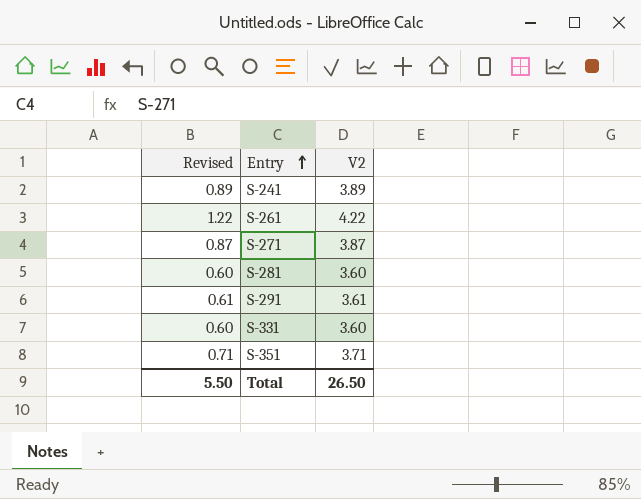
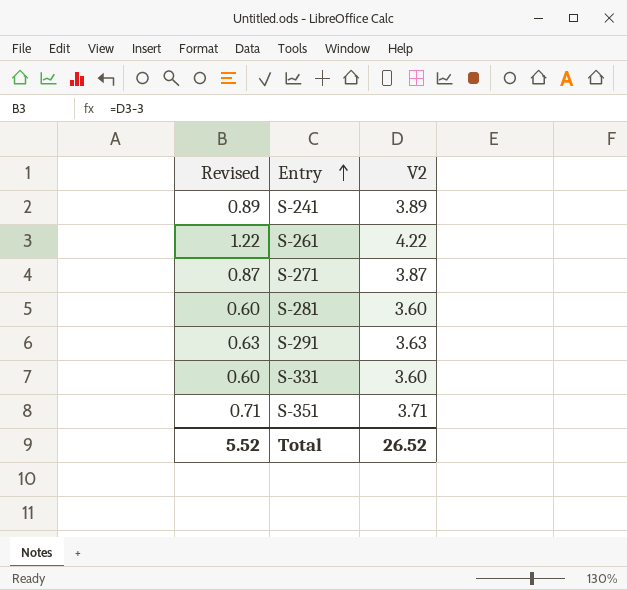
S-291 | Revised: 0.61 -> 0.63
S-291 | V2: 3.61 -> 3.63
Total | Revised: 5.50 -> 5.52
Total | V2: 26.50 -> 26.52

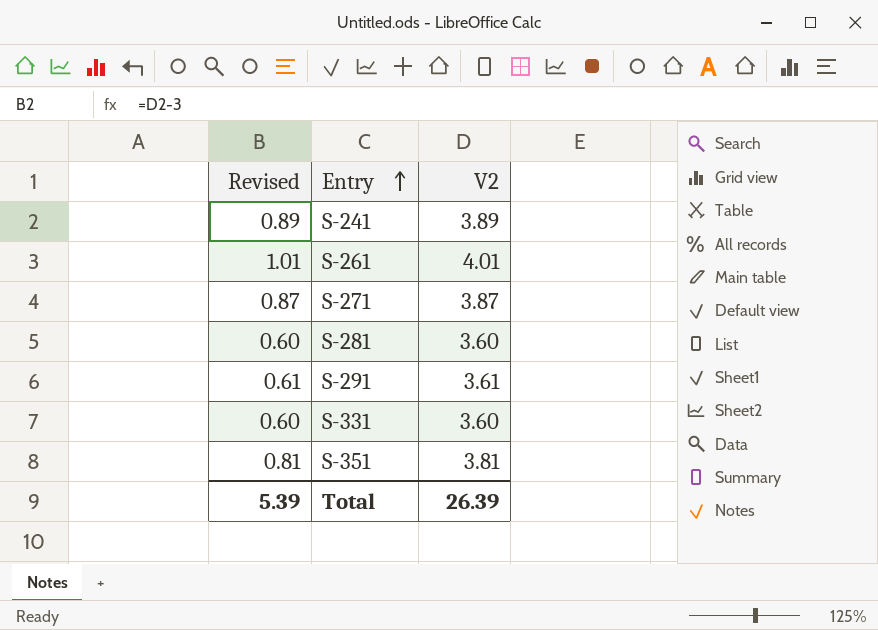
S-261 | Revised: 1.22 -> 1.01
S-261 | V2: 4.22 -> 4.01
S-291 | Revised: 0.63 -> 0.61
S-291 | V2: 3.63 -> 3.61
S-351 | Revised: 0.71 -> 0.81
S-351 | V2: 3.71 -> 3.81
Total | Revised: 5.52 -> 5.39
Total | V2: 26.52 -> 26.39

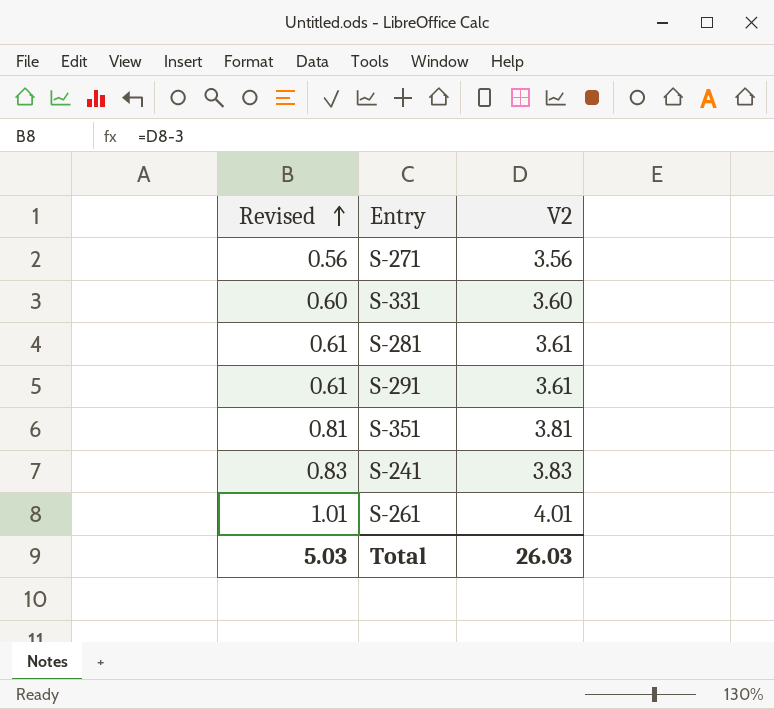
row order: Entry ascending -> Revised ascending
S-271 | Revised: 0.87 -> 0.56
S-271 | V2: 3.87 -> 3.56
S-281 | Revised: 0.60 -> 0.61
S-281 | V2: 3.60 -> 3.61
S-241 | Revised: 0.89 -> 0.83
S-241 | V2: 3.89 -> 3.83
Total | Revised: 5.39 -> 5.03
Total | V2: 26.39 -> 26.03

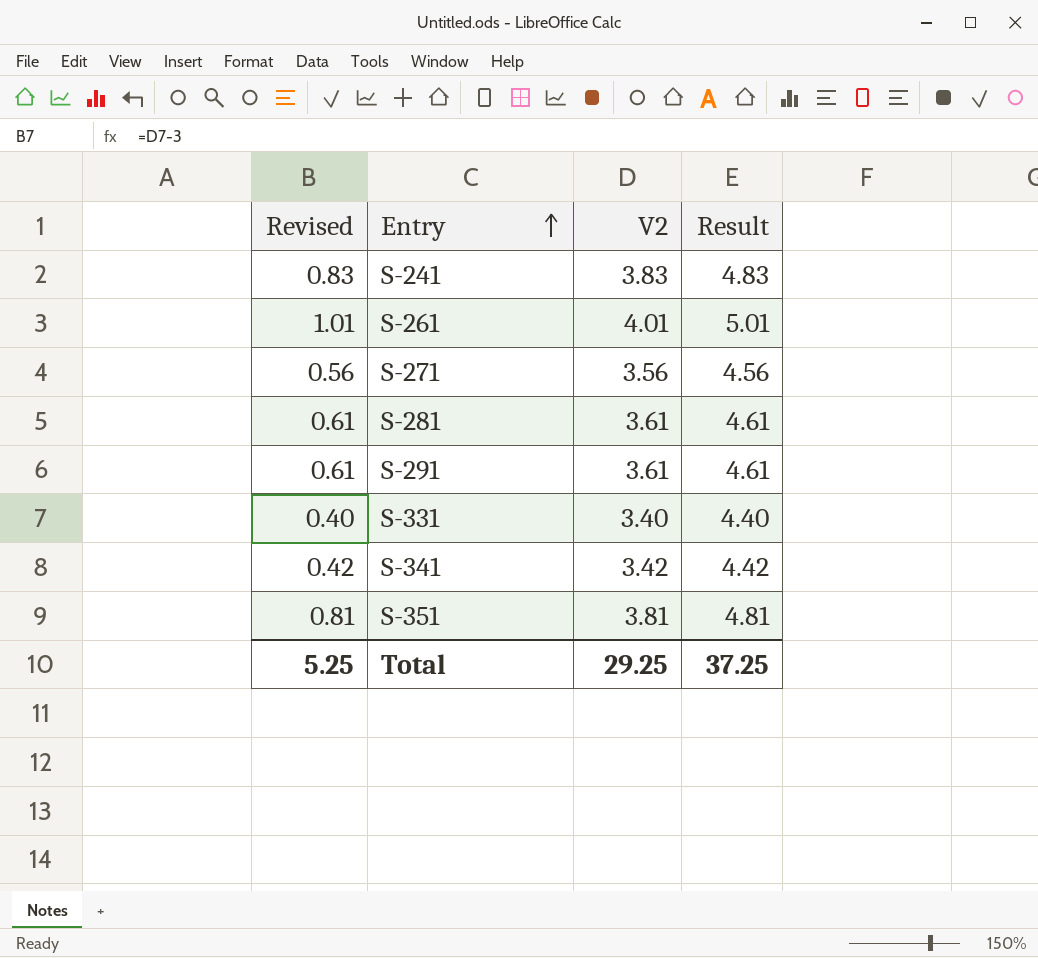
row order: Revised ascending -> Entry ascending
column Result | formula: none -> [V2] + 1
S-331 | Revised: 0.60 -> 0.40
S-331 | V2: 3.60 -> 3.40
row S-341: none -> 0.42 | 3.42 | 4.42
Total | Revised: 5.03 -> 5.25
Total | V2: 26.03 -> 29.25

